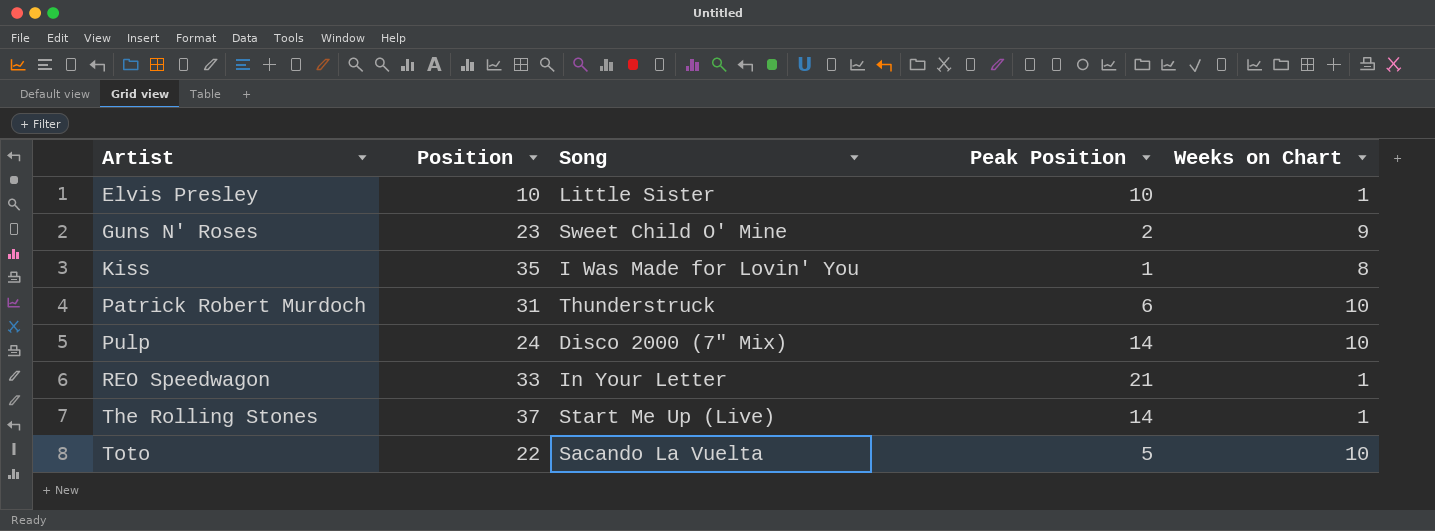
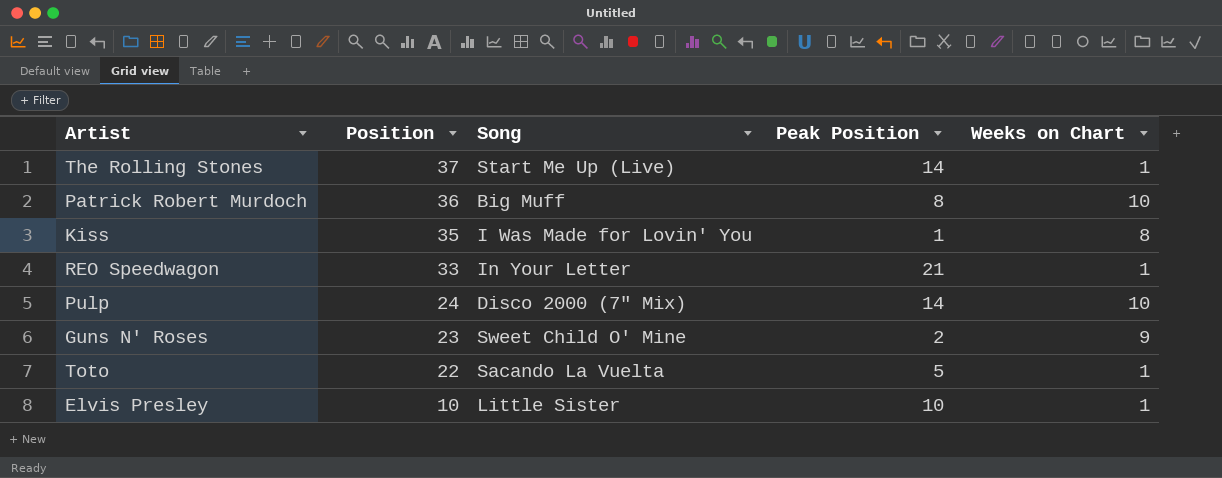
row order: Artist ascending -> Position descending
Patrick Robert Murdoch | Position: 31 -> 36
Patrick Robert Murdoch | Song: Thunderstruck -> Big Muff
Patrick Robert Murdoch | Peak Position: 6 -> 8
Toto | Weeks on Chart: 10 -> 1

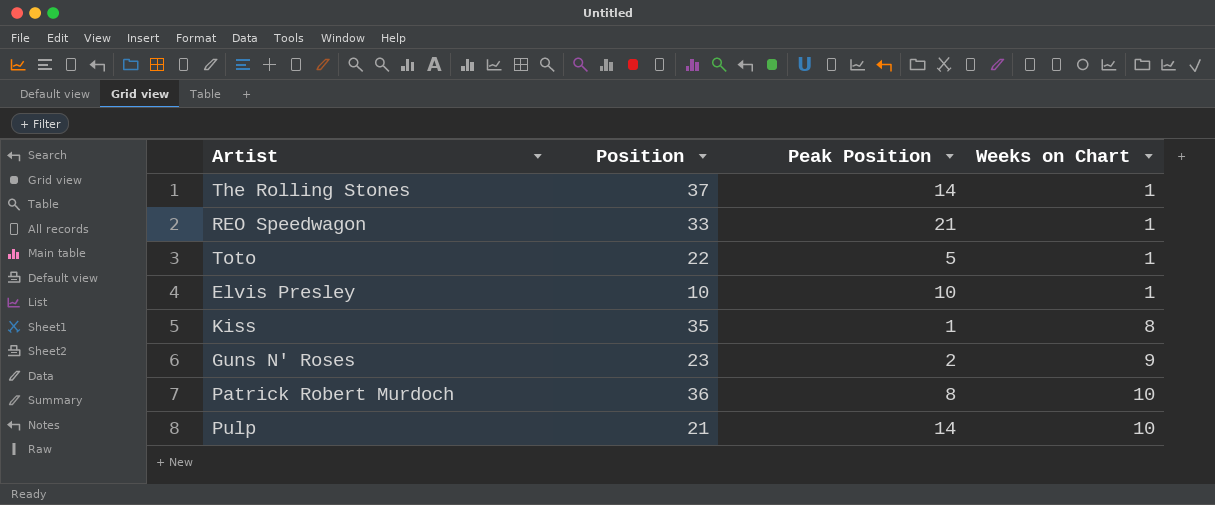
row order: Position descending -> Weeks on Chart ascending
column Song | position: 3 -> none
Pulp | Position: 24 -> 21

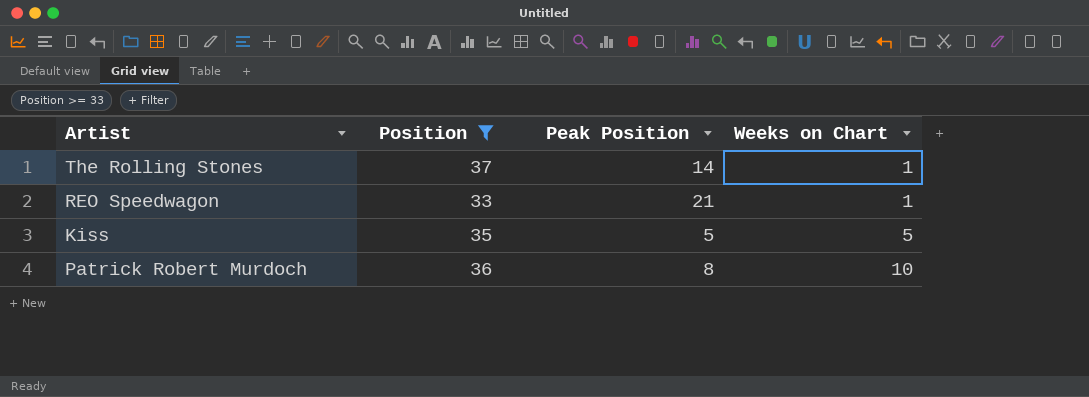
filter: none -> Position >= 33
Kiss | Peak Position: 1 -> 5
Kiss | Weeks on Chart: 8 -> 5

